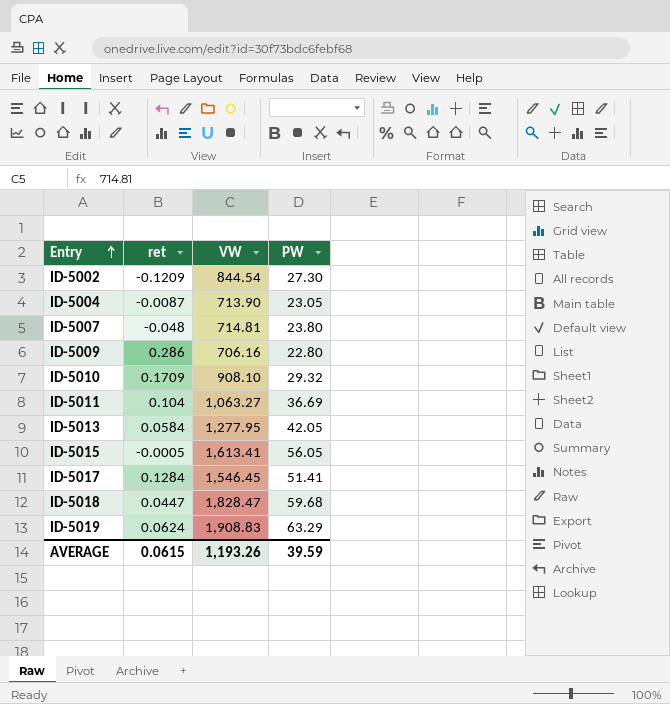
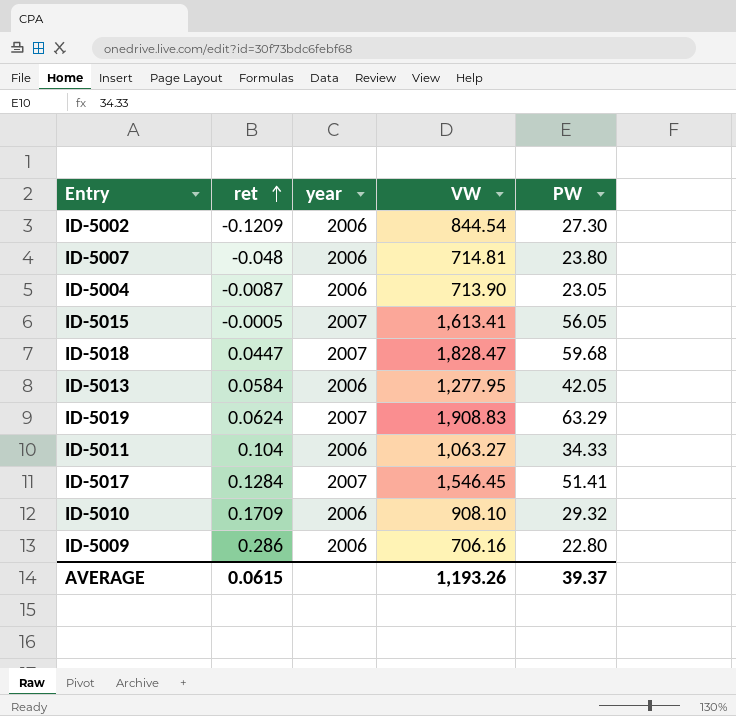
row order: Entry ascending -> ret ascending
column year | position: none -> 3
ID-5011 | PW: 36.69 -> 34.33
AVERAGE | PW: 39.59 -> 39.37

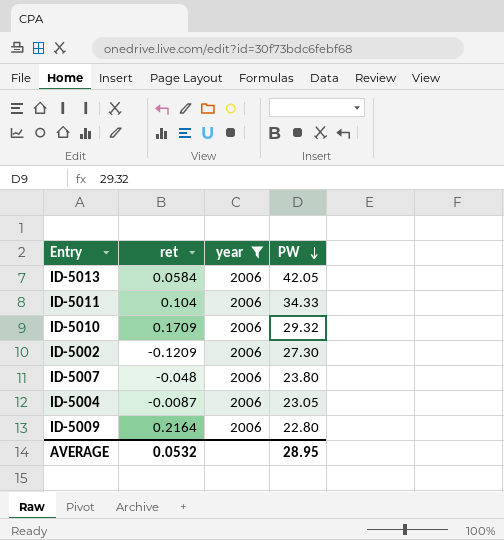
filter: none -> year = 2006
row order: ret ascending -> PW descending
column VW | position: 4 -> none
ID-5009 | ret: 0.286 -> 0.2164
AVERAGE | ret: 0.0615 -> 0.0532
AVERAGE | PW: 39.37 -> 28.95

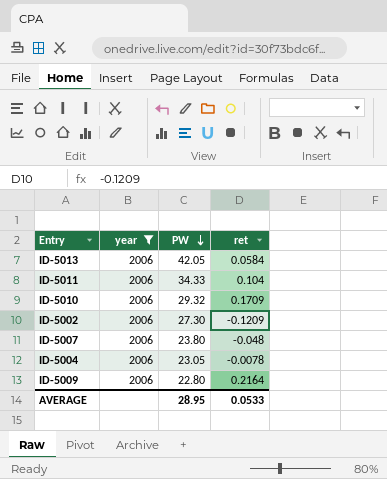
column ret | position: 2 -> 4
ID-5004 | ret: -0.0087 -> -0.0078
AVERAGE | ret: 0.0532 -> 0.0533

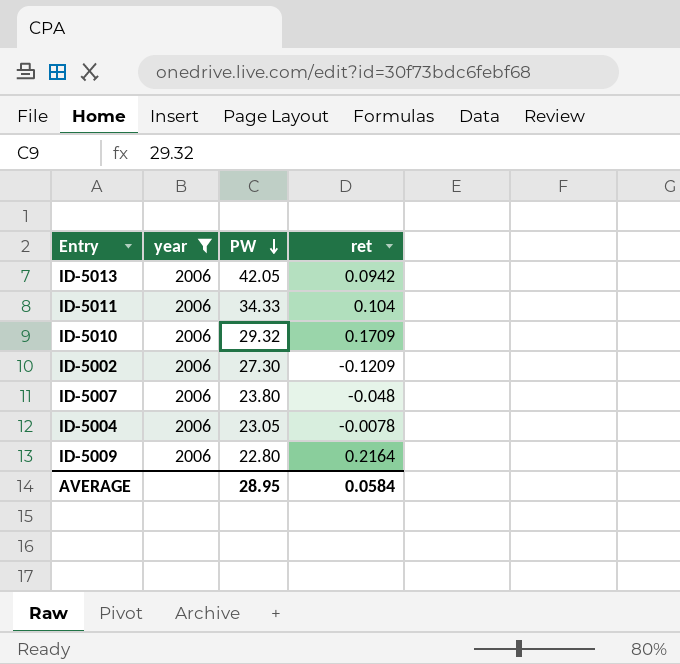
ID-5013 | ret: 0.0584 -> 0.0942
AVERAGE | ret: 0.0533 -> 0.0584

